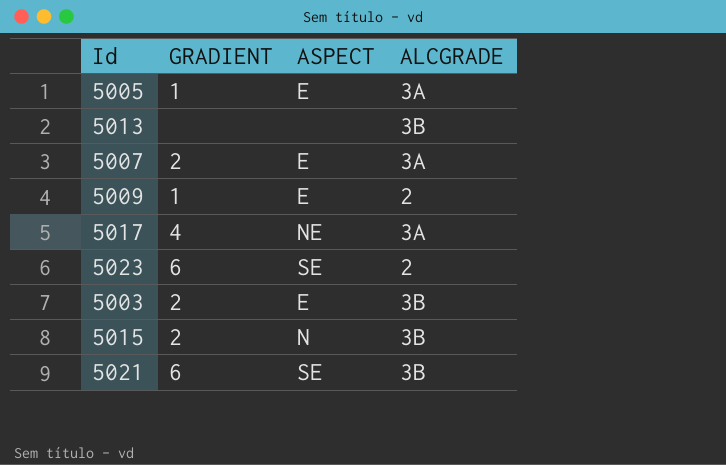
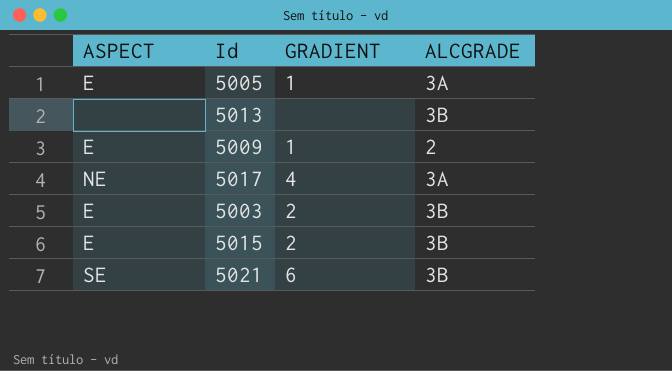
column ASPECT | position: 3 -> 1
row 5007: 2 | E | 3A -> none
row 5023: 6 | SE | 2 -> none
5015 | ASPECT: N -> E

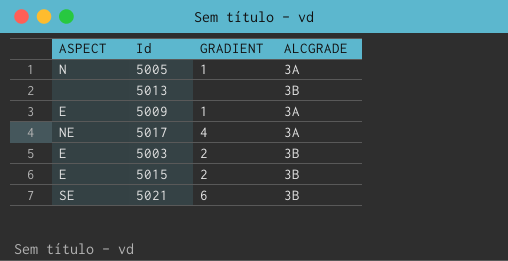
5005 | ASPECT: E -> N
5009 | ALCGRADE: 2 -> 3A

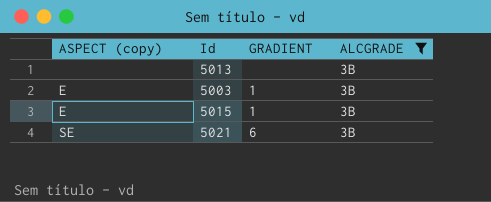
filter: none -> ALCGRADE = 3B
column name: ASPECT -> ASPECT (copy)
5003 | GRADIENT: 2 -> 1
5015 | GRADIENT: 2 -> 1

